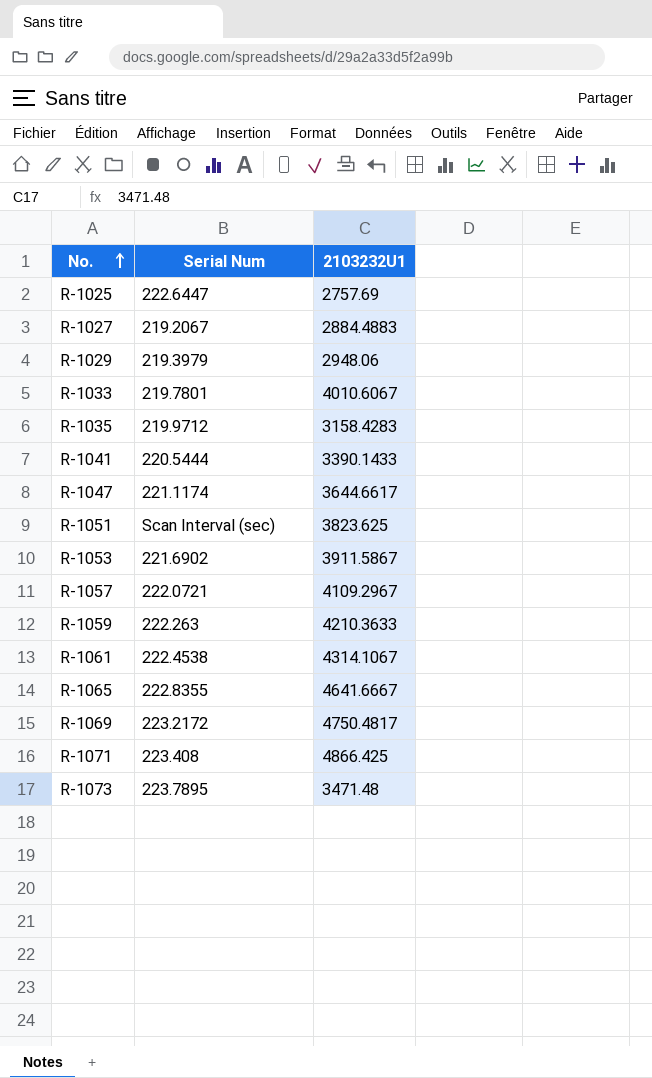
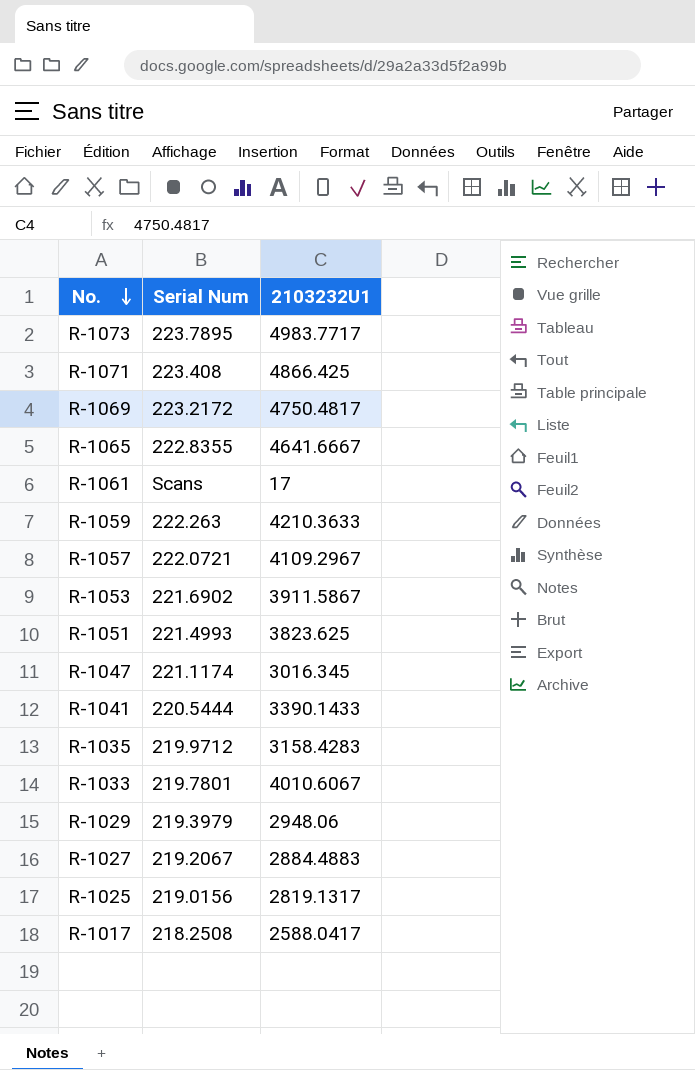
row order: No. ascending -> No. descending
R-1073 | 2103232U1: 3471.48 -> 4983.7717
R-1061 | Serial Num: 222.4538 -> Scans
R-1061 | 2103232U1: 4314.1067 -> 17
R-1051 | Serial Num: Scan Interval (sec) -> 221.4993
R-1047 | 2103232U1: 3644.6617 -> 3016.345
R-1025 | Serial Num: 222.6447 -> 219.0156
R-1025 | 2103232U1: 2757.69 -> 2819.1317
row R-1017: none -> 218.2508 | 2588.0417

